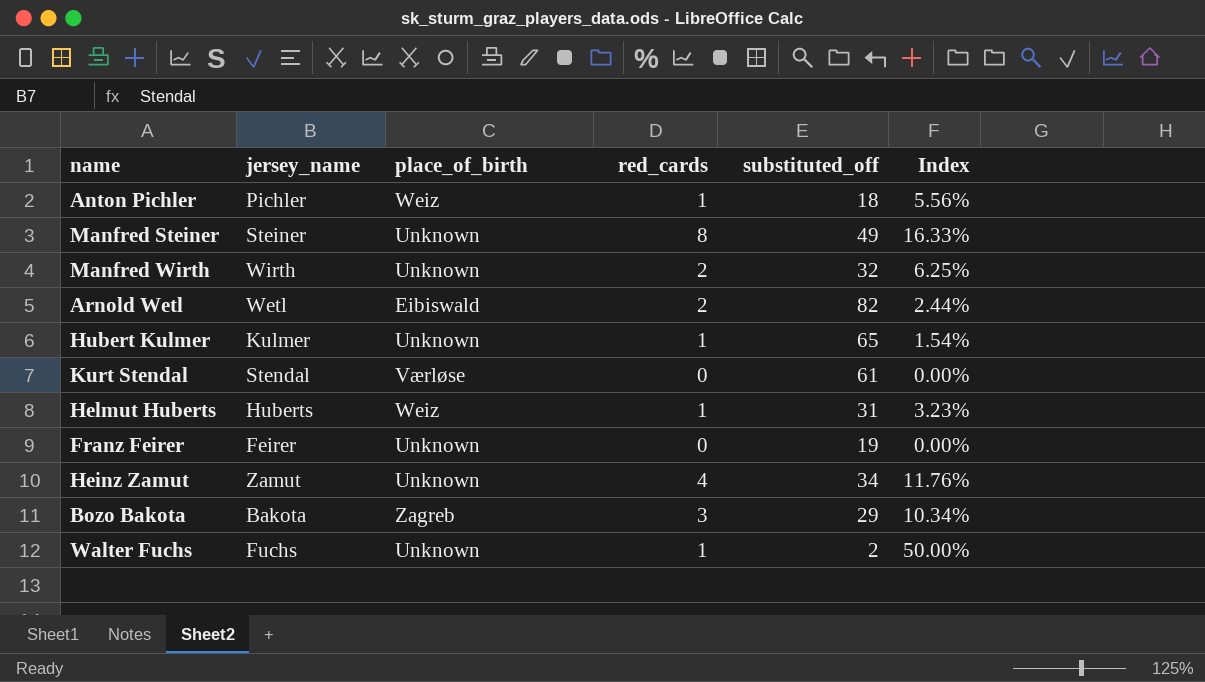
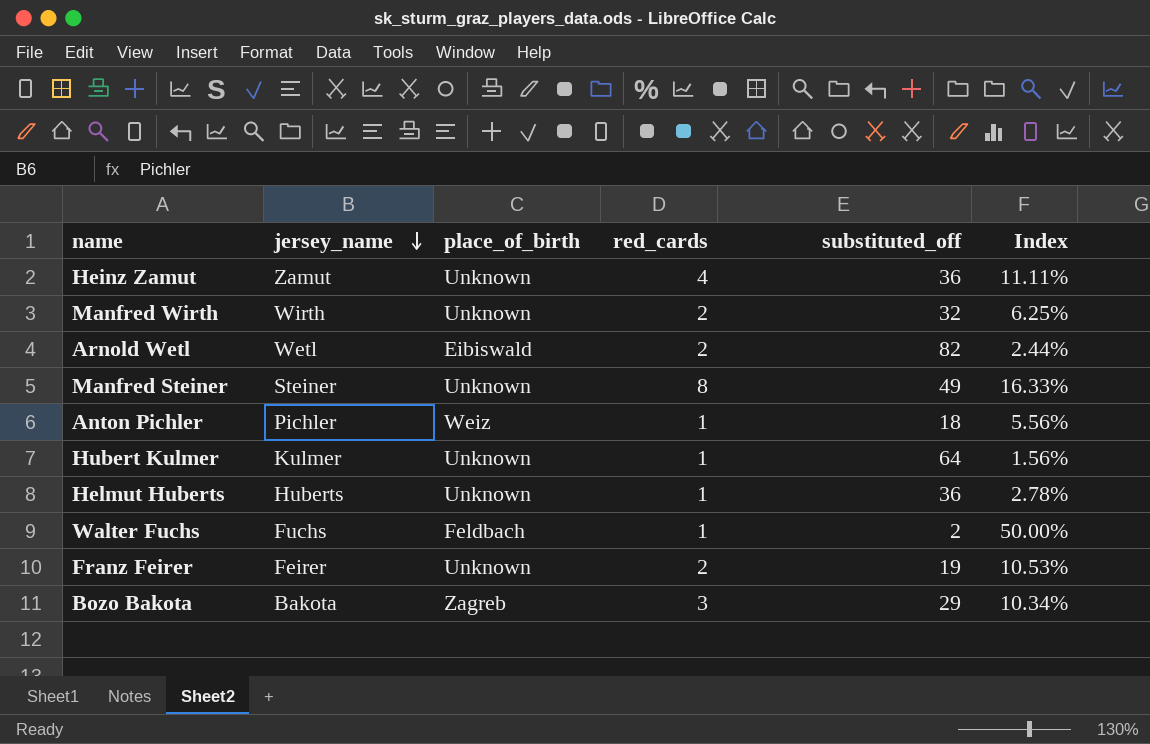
row order: none -> jersey_name descending
row Kurt Stendal: Stendal | Værløse | 0 | 61 | 0.00% -> none
Heinz Zamut | substituted_off: 34 -> 36
Heinz Zamut | Index: 11.76% -> 11.11%
Hubert Kulmer | substituted_off: 65 -> 64
Hubert Kulmer | Index: 1.54% -> 1.56%
Helmut Huberts | place_of_birth: Weiz -> Unknown
Helmut Huberts | substituted_off: 31 -> 36
Helmut Huberts | Index: 3.23% -> 2.78%
Walter Fuchs | place_of_birth: Unknown -> Feldbach
Franz Feirer | red_cards: 0 -> 2
Franz Feirer | Index: 0.00% -> 10.53%

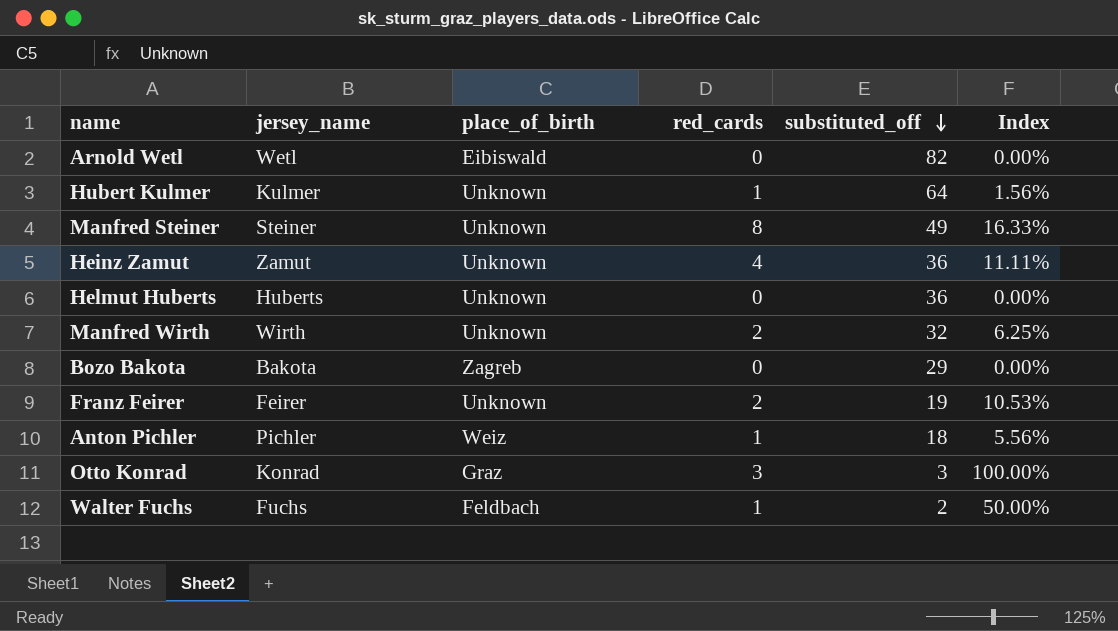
row order: jersey_name descending -> substituted_off descending
Arnold Wetl | red_cards: 2 -> 0
Arnold Wetl | Index: 2.44% -> 0.00%
Helmut Huberts | red_cards: 1 -> 0
Helmut Huberts | Index: 2.78% -> 0.00%
Bozo Bakota | red_cards: 3 -> 0
Bozo Bakota | Index: 10.34% -> 0.00%
row Otto Konrad: none -> Konrad | Graz | 3 | 3 | 100.00%

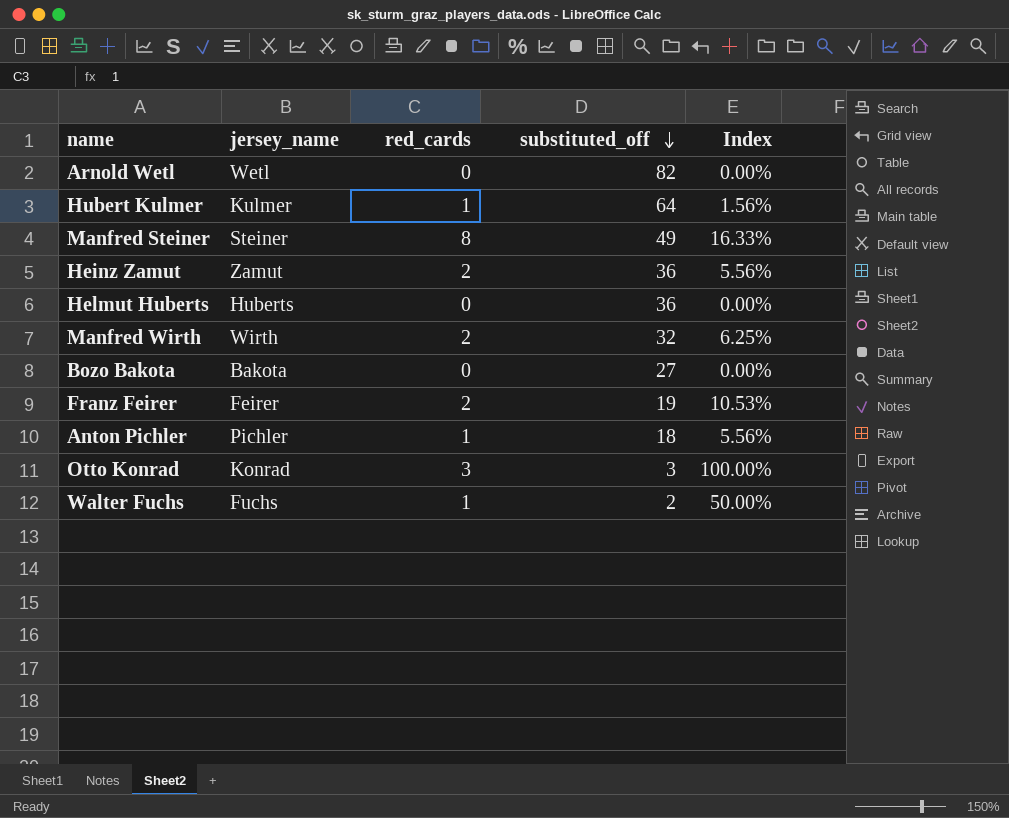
column place_of_birth | position: 3 -> none
Heinz Zamut | red_cards: 4 -> 2
Heinz Zamut | Index: 11.11% -> 5.56%
Bozo Bakota | substituted_off: 29 -> 27

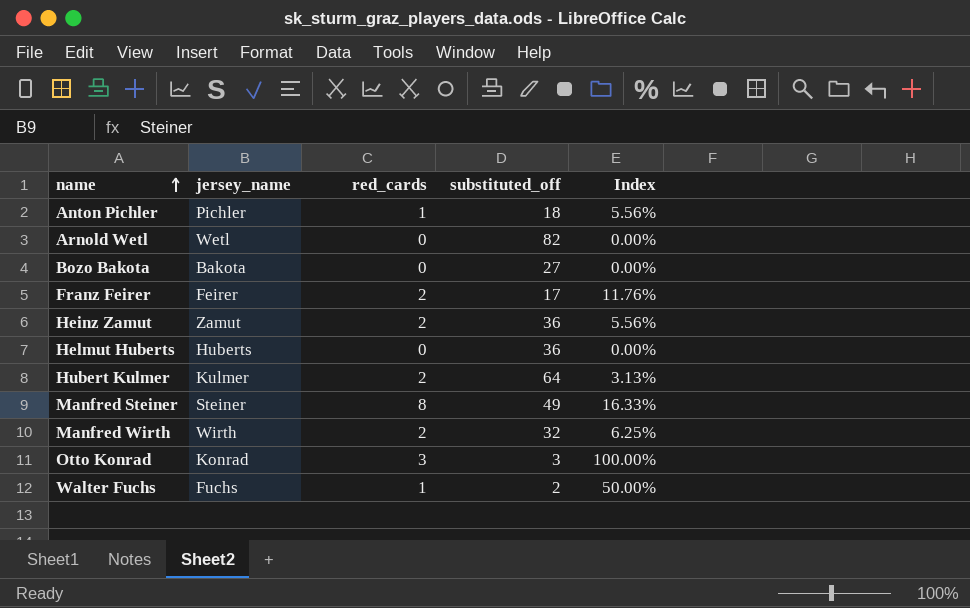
row order: substituted_off descending -> name ascending
Franz Feirer | substituted_off: 19 -> 17
Franz Feirer | Index: 10.53% -> 11.76%
Hubert Kulmer | red_cards: 1 -> 2
Hubert Kulmer | Index: 1.56% -> 3.13%

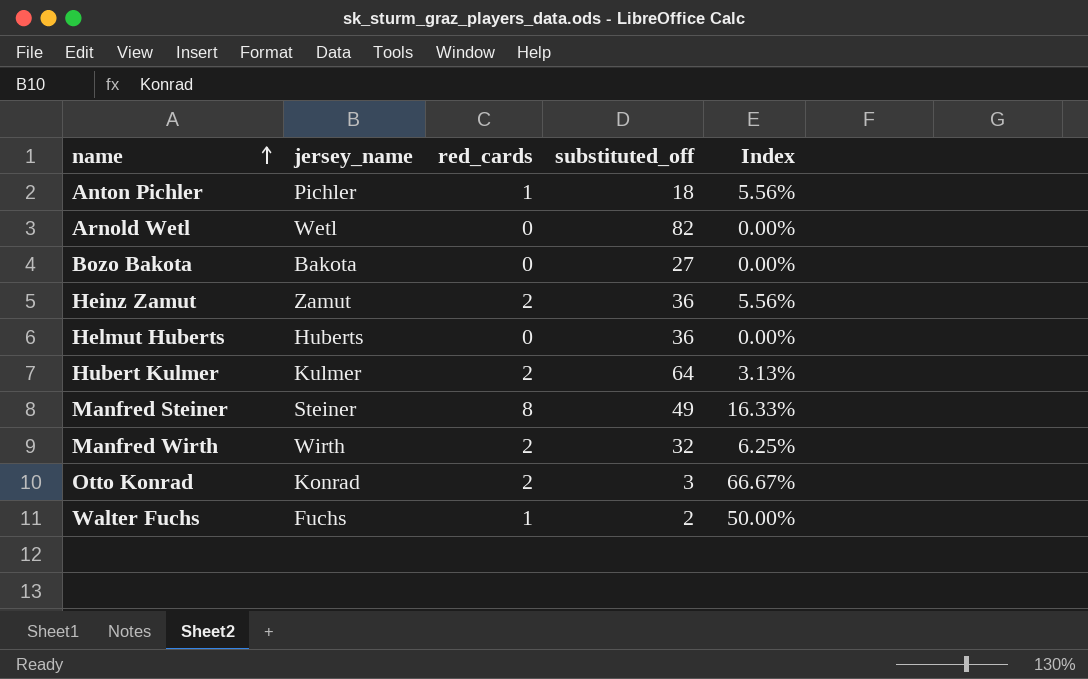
row Franz Feirer: Feirer | 2 | 17 | 11.76% -> none
Otto Konrad | red_cards: 3 -> 2
Otto Konrad | Index: 100.00% -> 66.67%

